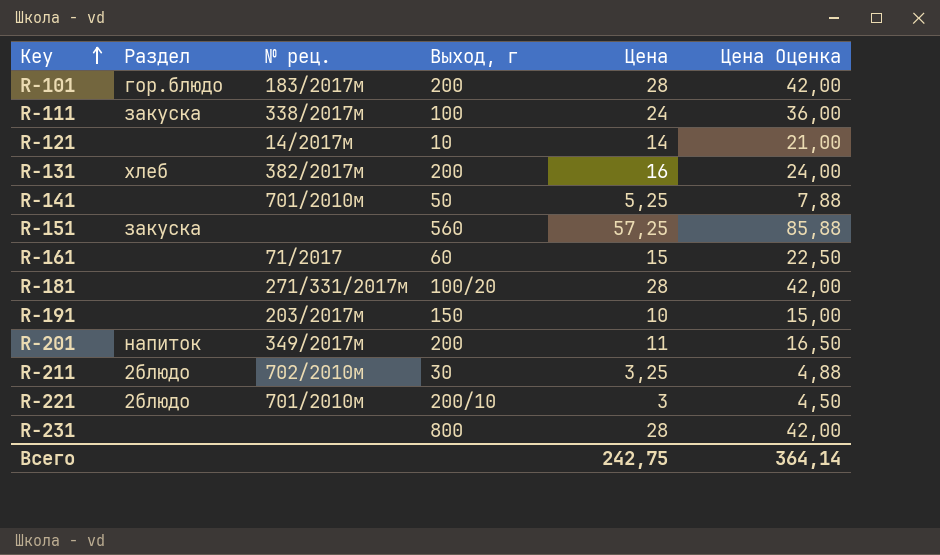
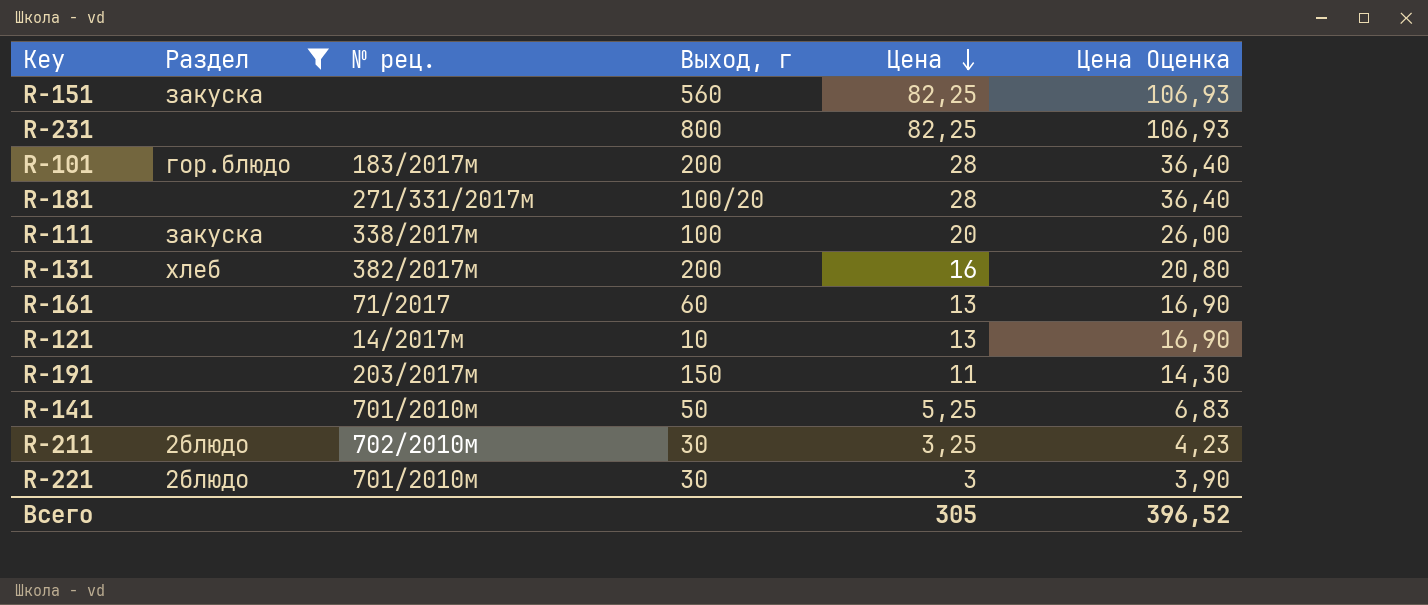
filter: none -> Раздел != напиток
row order: Key ascending -> Цена descending
column Цена Оценка | formula: [Цена] * 1,5 -> [Цена] * 1,3
R-151 | Цена: 57,25 -> 82,25
R-231 | Цена: 28 -> 82,25
R-111 | Цена: 24 -> 20
R-161 | Цена: 15 -> 13
R-121 | Цена: 14 -> 13
R-191 | Цена: 10 -> 11
R-221 | Выход, г: 200/10 -> 30
Всего | Цена: 242,75 -> 305
Всего | Цена Оценка: 364,14 -> 396,52

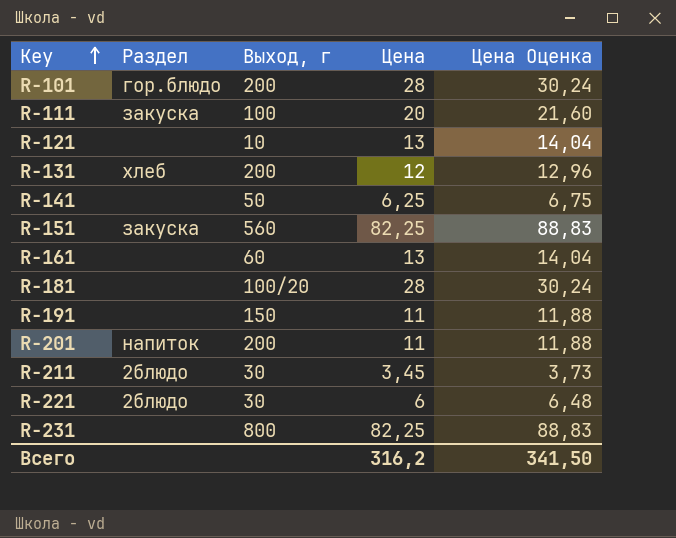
filter: Раздел != напиток -> none
row order: Цена descending -> Key ascending
column № рец. | position: 3 -> none
column Цена Оценка | formula: [Цена] * 1,3 -> [Цена] * 1,08
R-131 | Цена: 16 -> 12
R-141 | Цена: 5,25 -> 6,25
R-211 | Цена: 3,25 -> 3,45
R-221 | Цена: 3 -> 6
Всего | Цена: 305 -> 316,2
Всего | Цена Оценка: 396,52 -> 341,50

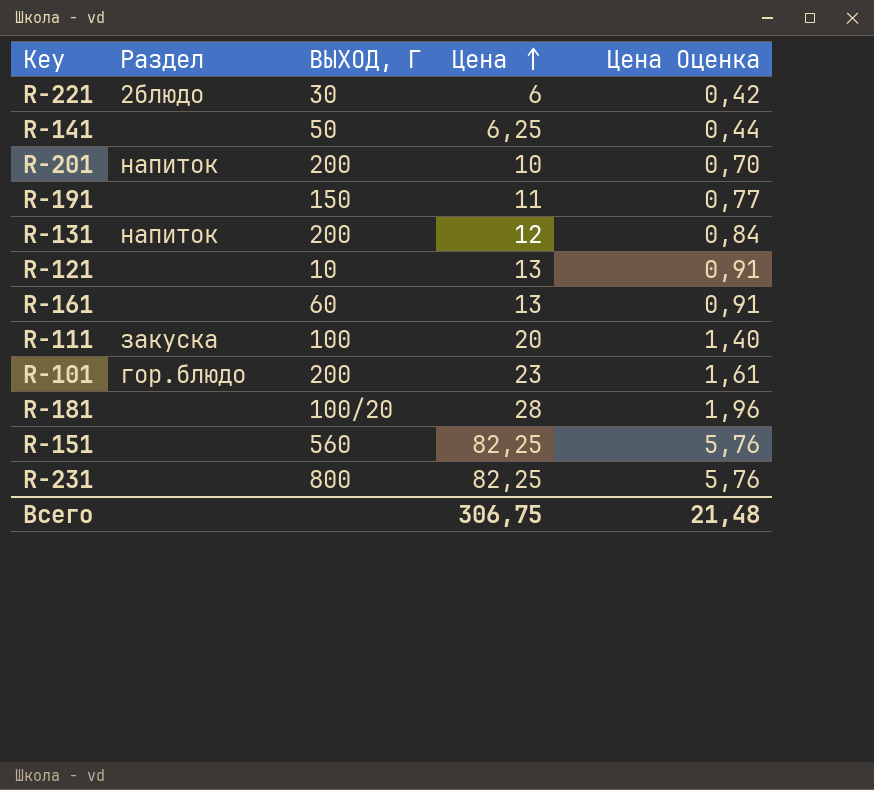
row order: Key ascending -> Цена ascending
column name: Выход, г -> ВЫХОД, Г
column Цена Оценка | formula: [Цена] * 1,08 -> [Цена] * 0,07
row R-211: 2блюдо | 30 | 3,45 | 3,73 -> none
R-201 | Цена: 11 -> 10
R-131 | Раздел: хлеб -> напиток
R-101 | Цена: 28 -> 23
R-151 | Раздел: закуска -> none
Всего | Цена: 316,2 -> 306,75
Всего | Цена Оценка: 341,50 -> 21,48

